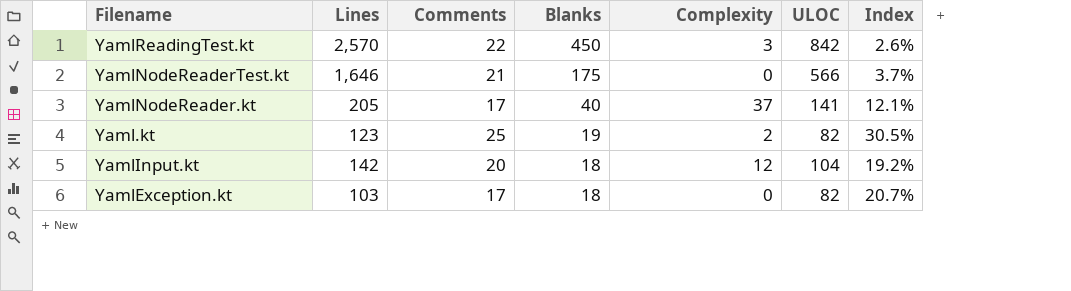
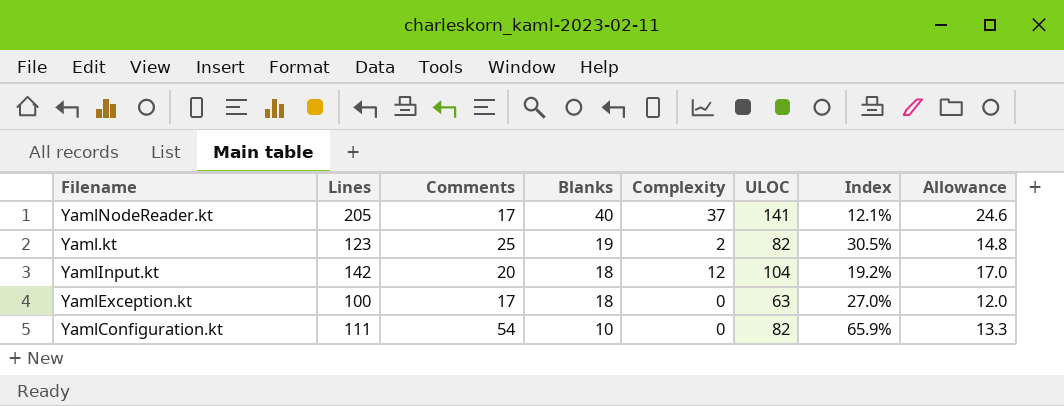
column Allowance | formula: none -> [Lines] * 0.12
row YamlReadingTest.kt: 2,570 | 22 | 450 | 3 | 842 | 2.6% -> none
row YamlNodeReaderTest.kt: 1,646 | 21 | 175 | 0 | 566 | 3.7% -> none
YamlException.kt | Lines: 103 -> 100
YamlException.kt | ULOC: 82 -> 63
YamlException.kt | Index: 20.7% -> 27.0%
row YamlConfiguration.kt: none -> 111 | 54 | 10 | 0 | 82 | 65.9% | 13.3

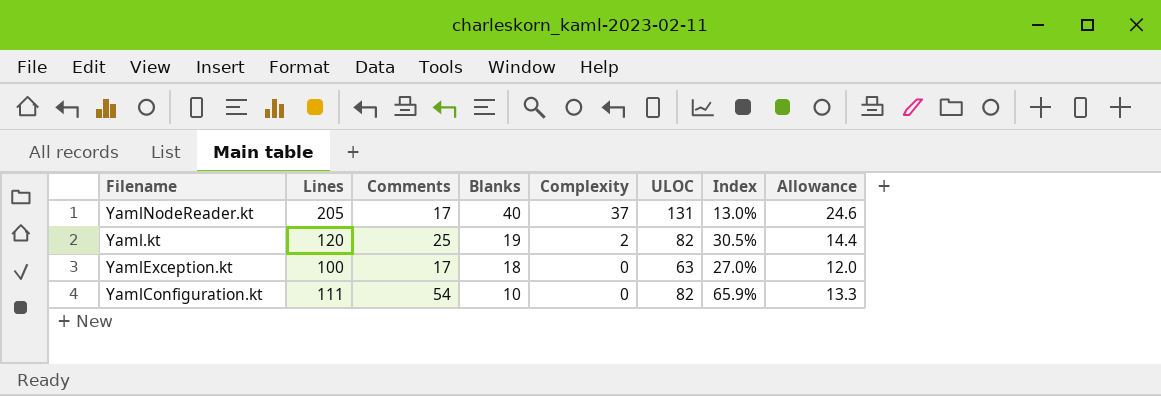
row YamlInput.kt: 142 | 20 | 18 | 12 | 104 | 19.2% | 17.0 -> none
YamlNodeReader.kt | ULOC: 141 -> 131
YamlNodeReader.kt | Index: 12.1% -> 13.0%
Yaml.kt | Lines: 123 -> 120
Yaml.kt | Allowance: 14.8 -> 14.4

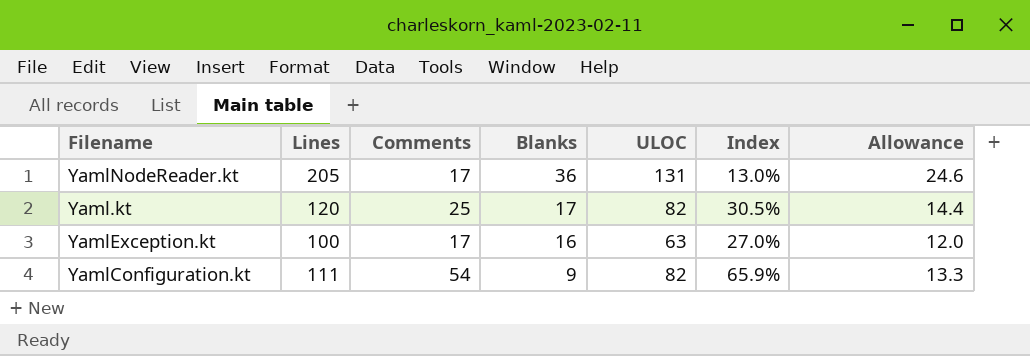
column Complexity | position: 5 -> none
YamlNodeReader.kt | Blanks: 40 -> 36
Yaml.kt | Blanks: 19 -> 17
YamlException.kt | Blanks: 18 -> 16
YamlConfiguration.kt | Blanks: 10 -> 9

